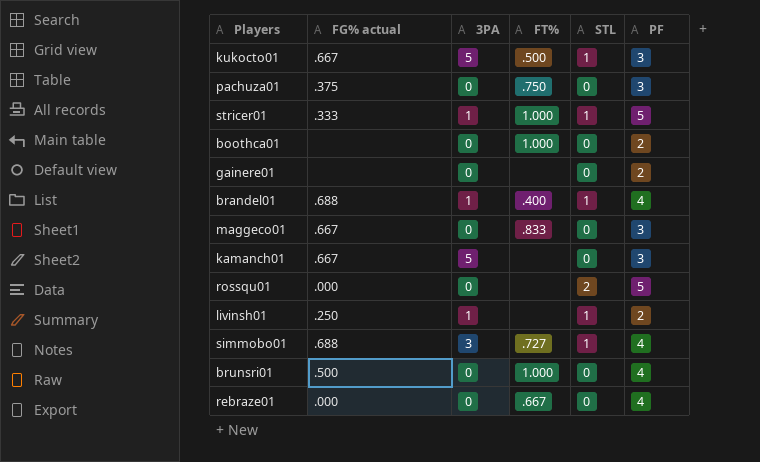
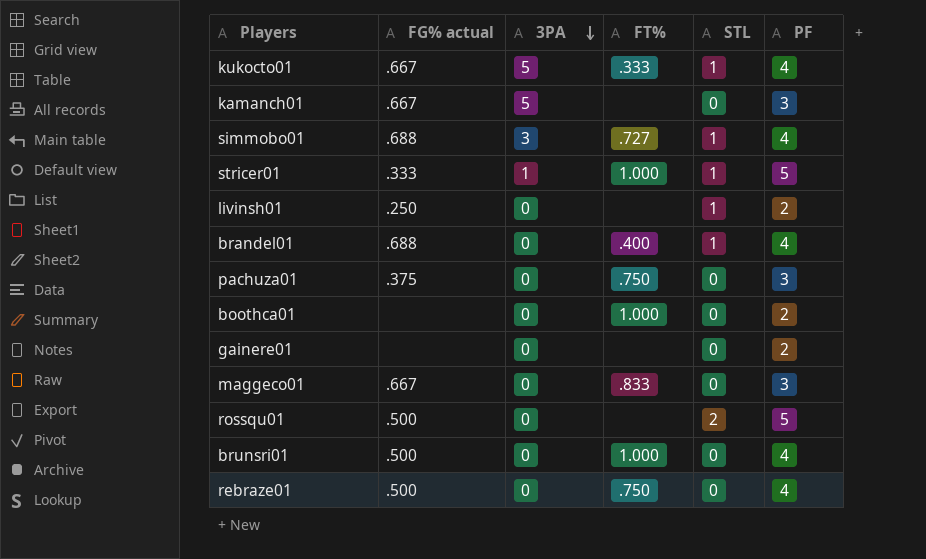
row order: none -> 3PA descending
kukocto01 | FT%: .500 -> .333
kukocto01 | PF: 3 -> 4
livinsh01 | 3PA: 1 -> 0
brandel01 | 3PA: 1 -> 0
rossqu01 | FG% actual: .000 -> .500
rebraze01 | FG% actual: .000 -> .500
rebraze01 | FT%: .667 -> .750

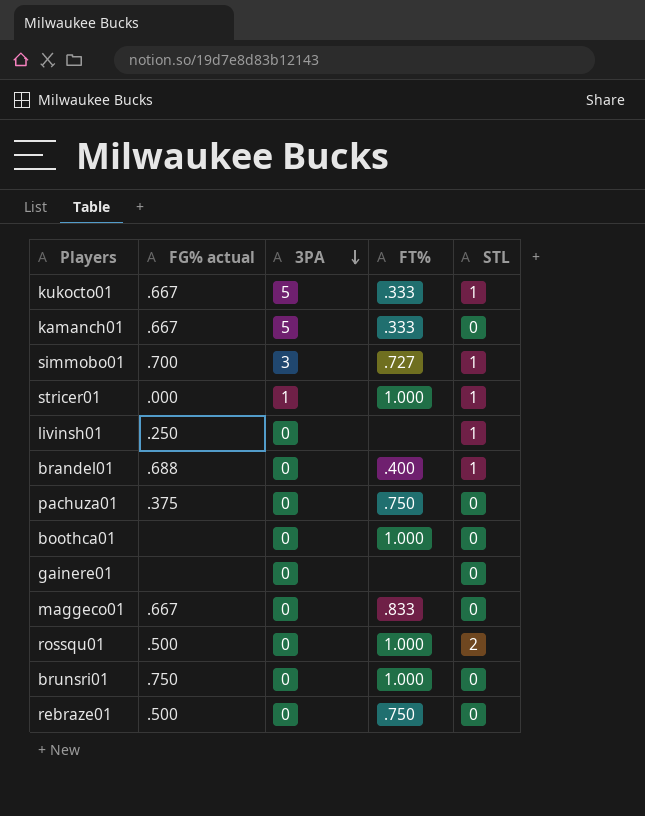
column PF | position: 6 -> none
kamanch01 | FT%: none -> .333
simmobo01 | FG% actual: .688 -> .700
stricer01 | FG% actual: .333 -> .000
rossqu01 | FT%: none -> 1.000
brunsri01 | FG% actual: .500 -> .750

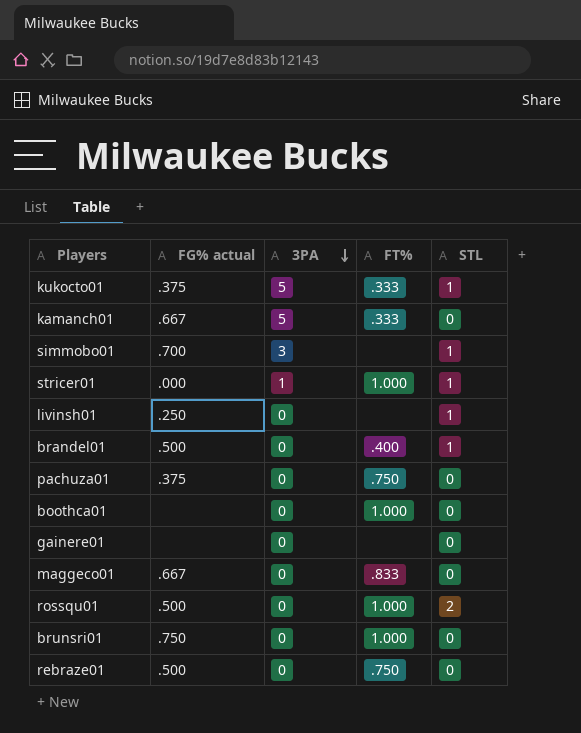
kukocto01 | FG% actual: .667 -> .375
simmobo01 | FT%: .727 -> none
brandel01 | FG% actual: .688 -> .500

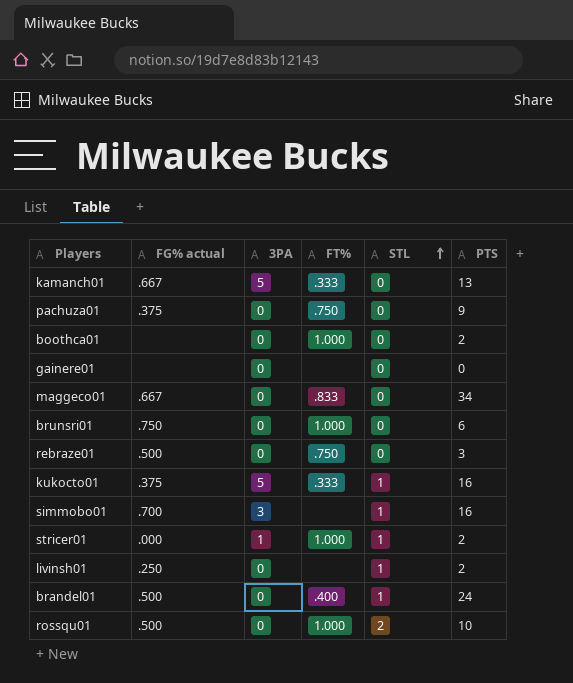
row order: 3PA descending -> STL ascending
column PTS | position: none -> 6

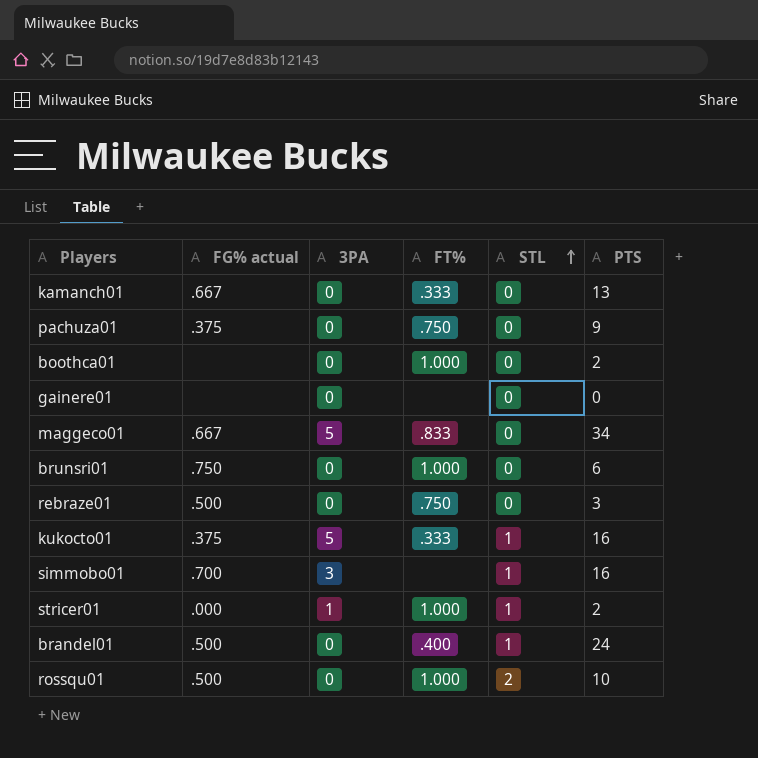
row livinsh01: .250 | 0 | none | 1 | 2 -> none
kamanch01 | 3PA: 5 -> 0
maggeco01 | 3PA: 0 -> 5

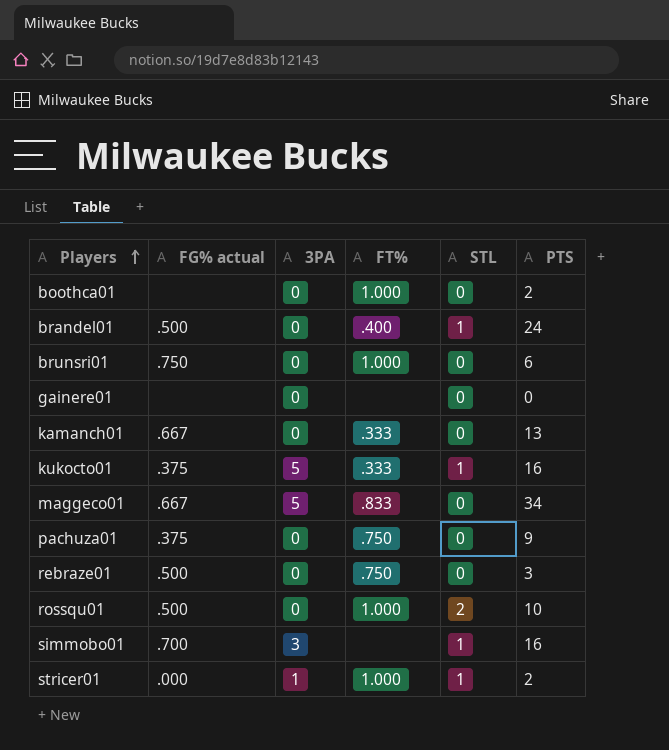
row order: STL ascending -> Players ascending

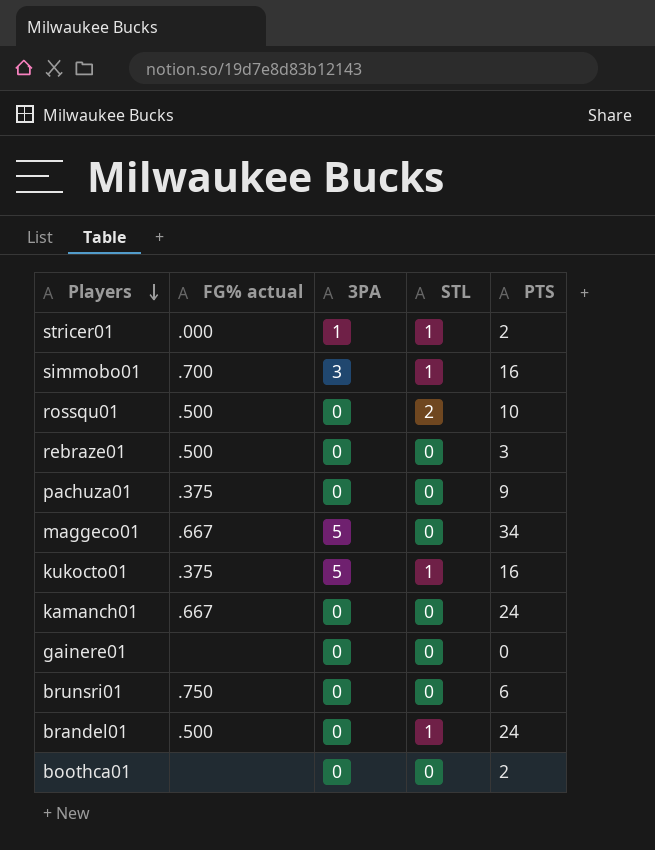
row order: Players ascending -> Players descending
column FT% | position: 4 -> none
kamanch01 | PTS: 13 -> 24

